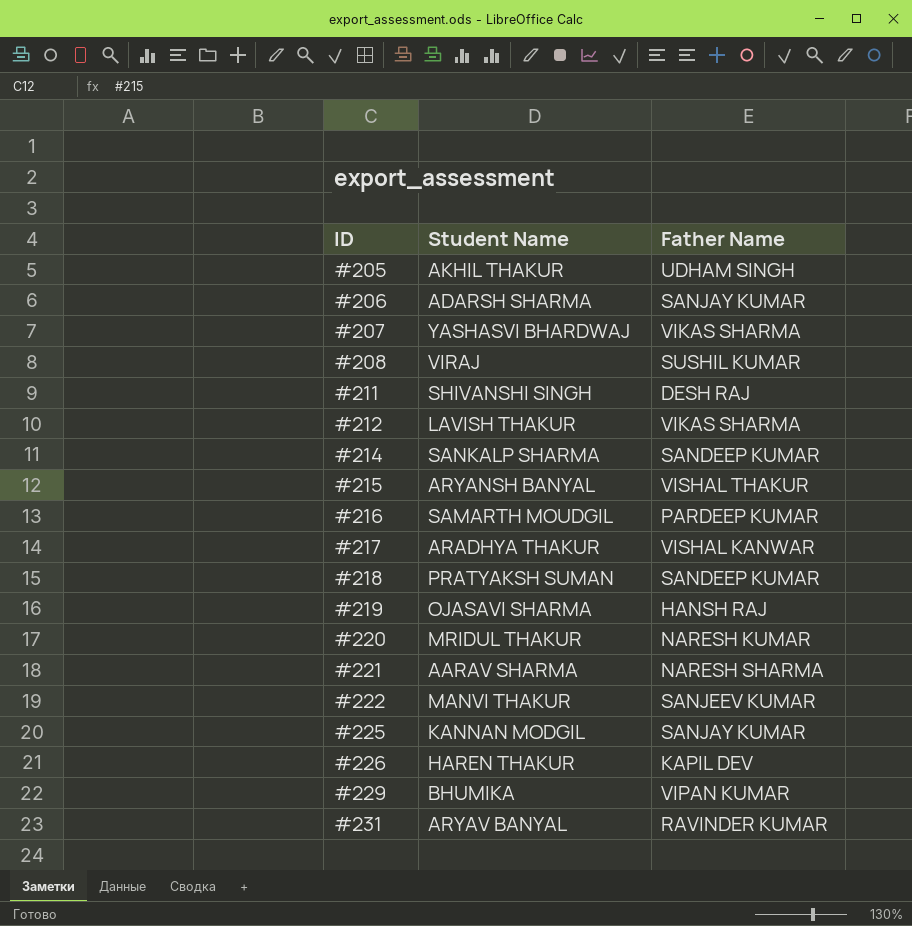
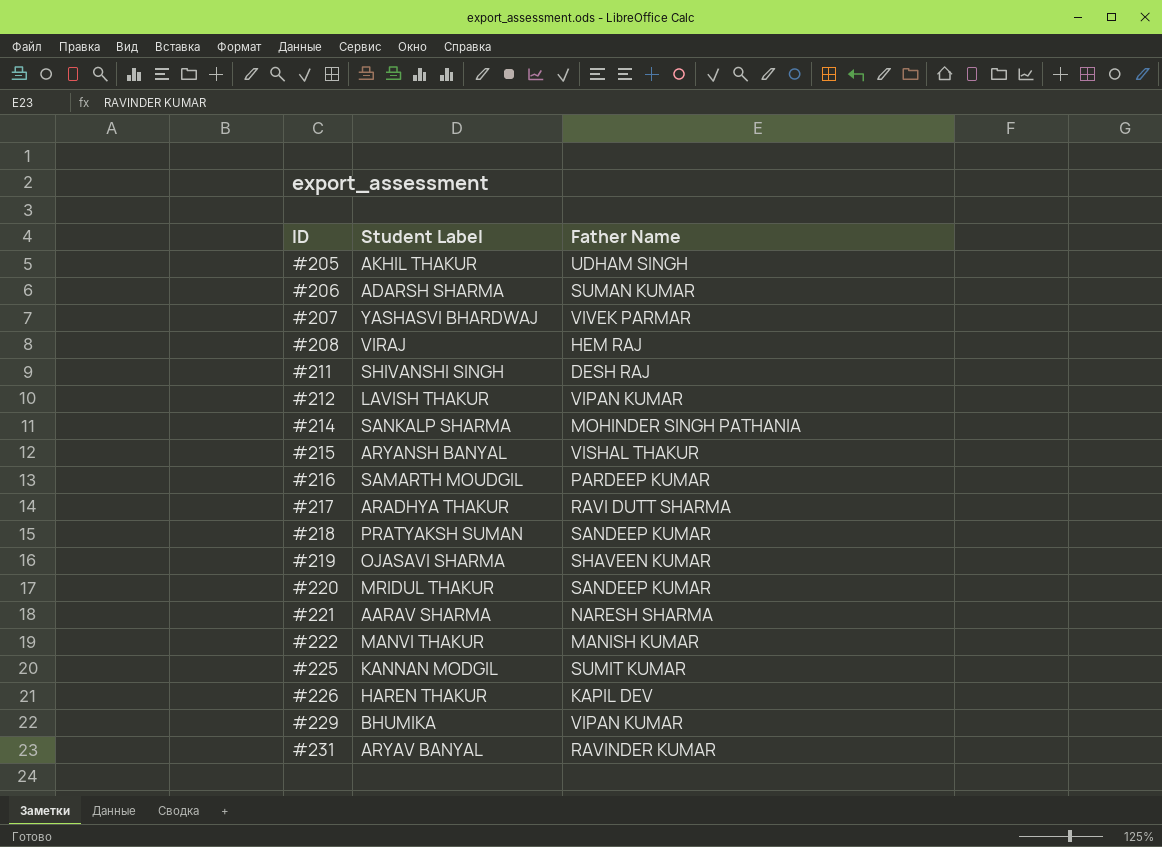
column name: Student Name -> Student Label
#206 | Father Name: SANJAY KUMAR -> SUMAN KUMAR
#207 | Father Name: VIKAS SHARMA -> VIVEK PARMAR
#208 | Father Name: SUSHIL KUMAR -> HEM RAJ
#212 | Father Name: VIKAS SHARMA -> VIPAN KUMAR
#214 | Father Name: SANDEEP KUMAR -> MOHINDER SINGH PATHANIA
#217 | Father Name: VISHAL KANWAR -> RAVI DUTT SHARMA
#219 | Father Name: HANSH RAJ -> SHAVEEN KUMAR
#220 | Father Name: NARESH KUMAR -> SANDEEP KUMAR
#222 | Father Name: SANJEEV KUMAR -> MANISH KUMAR
#225 | Father Name: SANJAY KUMAR -> SUMIT KUMAR

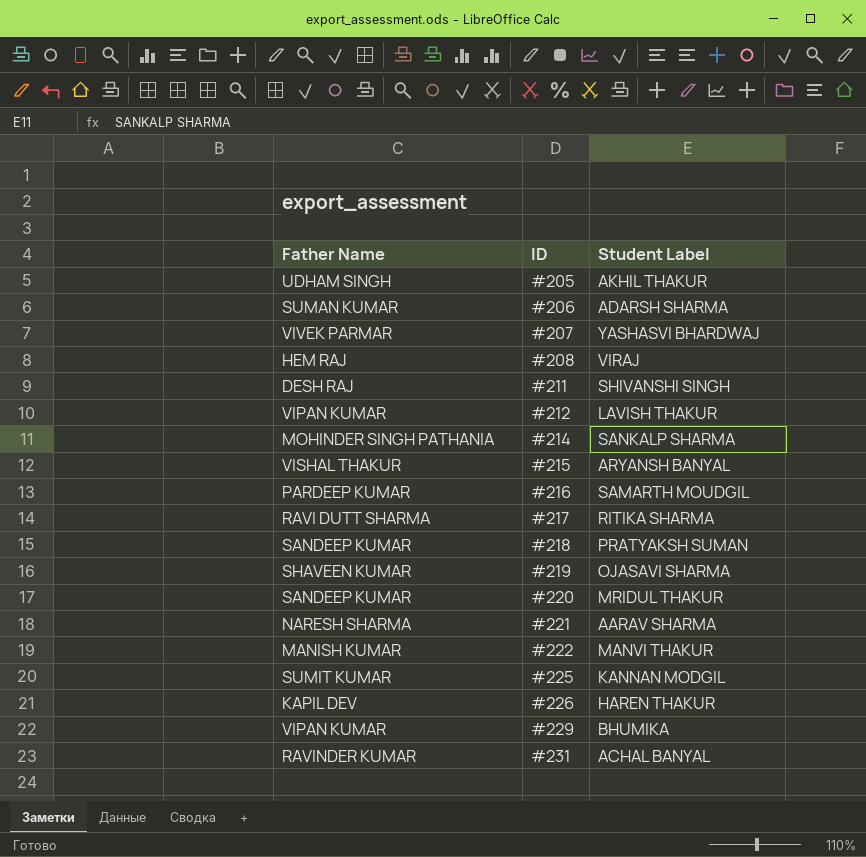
column Father Name | position: 3 -> 1
#217 | Student Label: ARADHYA THAKUR -> RITIKA SHARMA
#231 | Student Label: ARYAV BANYAL -> ACHAL BANYAL

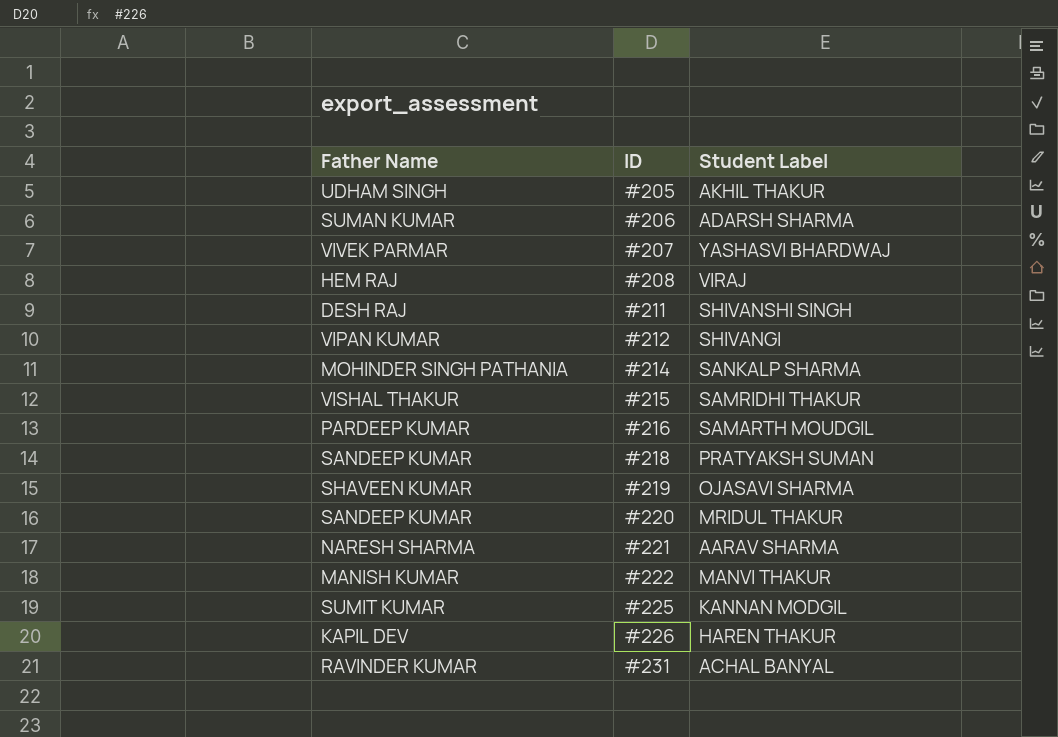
row #217: RAVI DUTT SHARMA | RITIKA SHARMA -> none
row #229: VIPAN KUMAR | BHUMIKA -> none
#212 | Student Label: LAVISH THAKUR -> SHIVANGI
#215 | Student Label: ARYANSH BANYAL -> SAMRIDHI THAKUR

